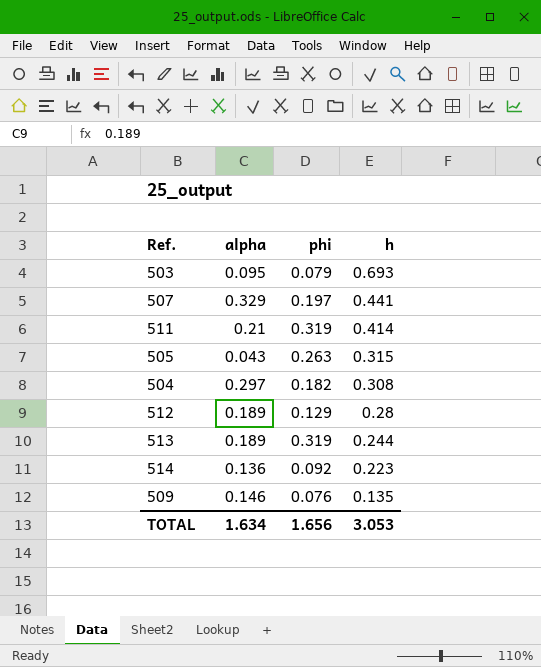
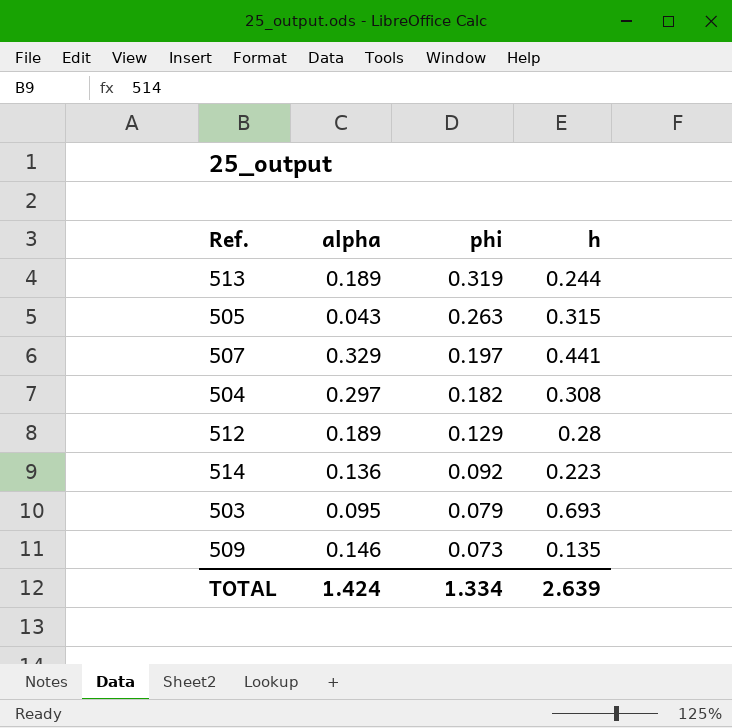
row order: h descending -> phi descending
row 511: 0.21 | 0.319 | 0.414 -> none
509 | phi: 0.076 -> 0.073
TOTAL | alpha: 1.634 -> 1.424
TOTAL | phi: 1.656 -> 1.334
TOTAL | h: 3.053 -> 2.639

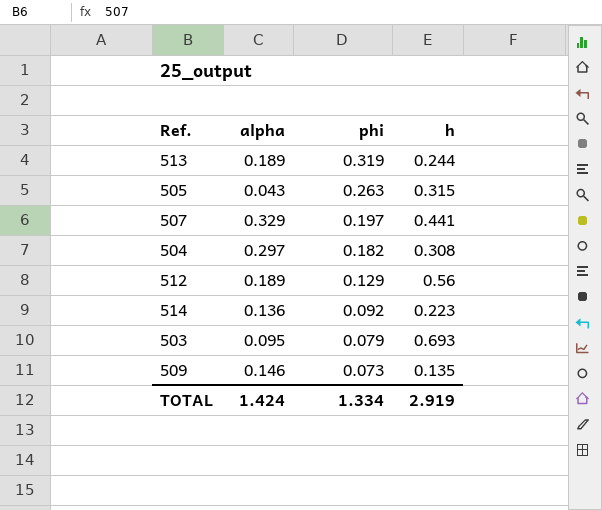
512 | h: 0.28 -> 0.56
TOTAL | h: 2.639 -> 2.919

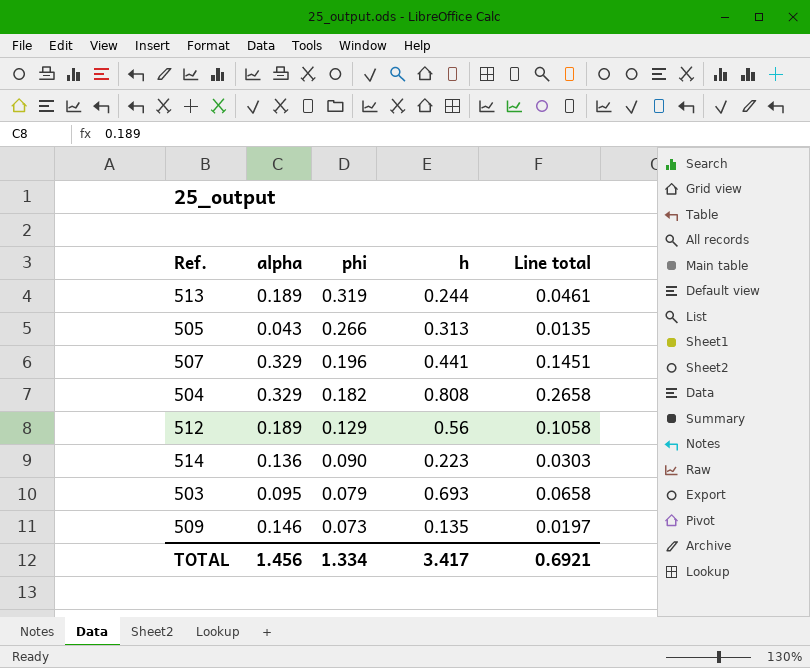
column Line total | formula: none -> [alpha] * [h]
505 | phi: 0.263 -> 0.266
505 | h: 0.315 -> 0.313
507 | phi: 0.197 -> 0.196
504 | alpha: 0.297 -> 0.329
504 | h: 0.308 -> 0.808
514 | phi: 0.092 -> 0.090
TOTAL | alpha: 1.424 -> 1.456
TOTAL | h: 2.919 -> 3.417

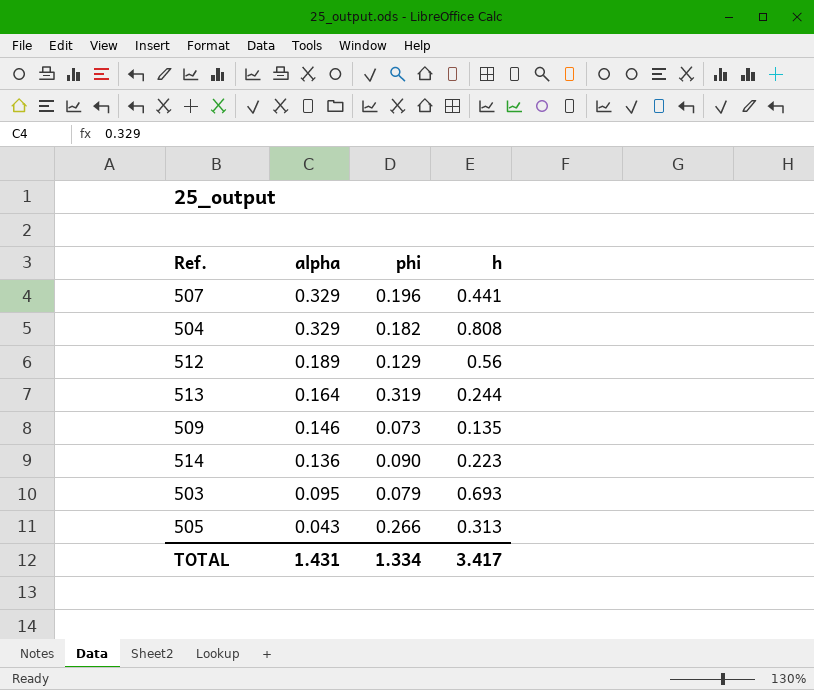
row order: phi descending -> alpha descending
column Line total | formula: [alpha] * [h] -> none
513 | alpha: 0.189 -> 0.164
TOTAL | alpha: 1.456 -> 1.431

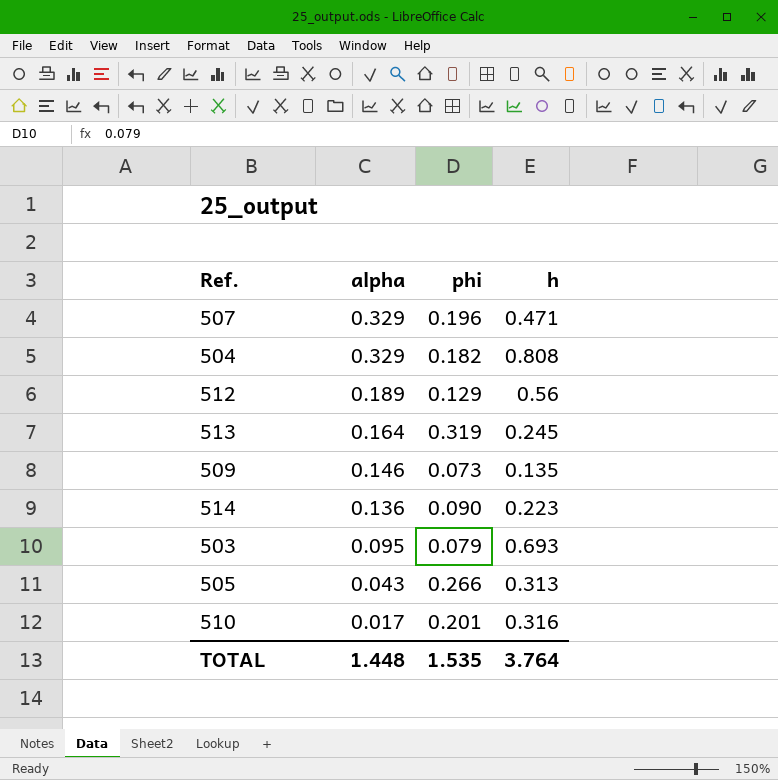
507 | h: 0.441 -> 0.471
513 | h: 0.244 -> 0.245
row 510: none -> 0.017 | 0.201 | 0.316
TOTAL | alpha: 1.431 -> 1.448
TOTAL | phi: 1.334 -> 1.535
TOTAL | h: 3.417 -> 3.764

